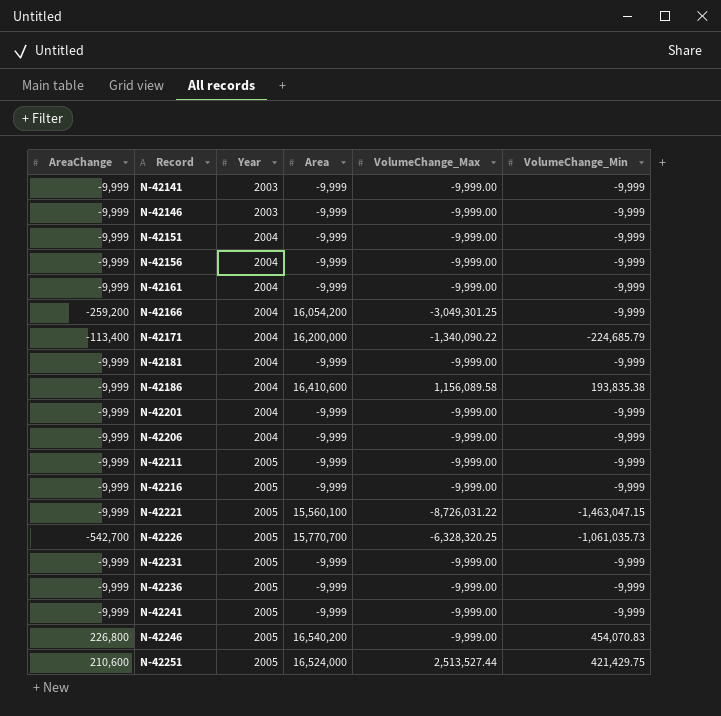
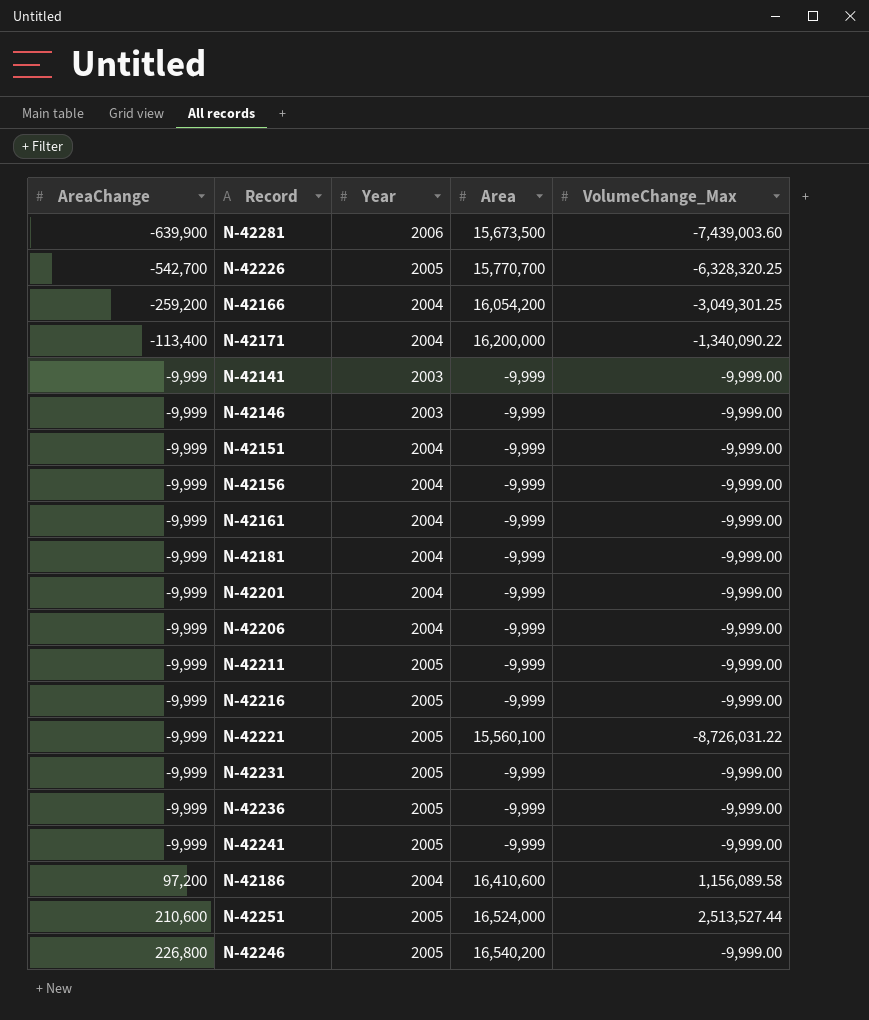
row order: Record ascending -> AreaChange ascending
column VolumeChange_Min | position: 6 -> none
row N-42281: none -> -639,900 | 2006 | 15,673,500 | -7,439,003.60
N-42186 | AreaChange: -9,999 -> 97,200

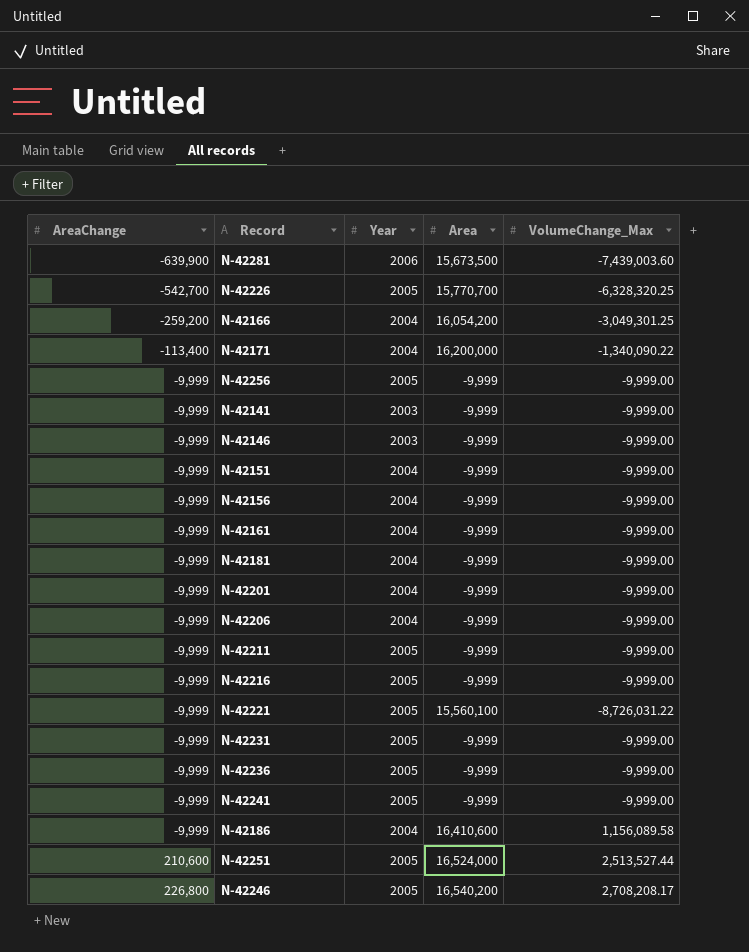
row N-42256: none -> -9,999 | 2005 | -9,999 | -9,999.00
N-42186 | AreaChange: 97,200 -> -9,999
N-42246 | VolumeChange_Max: -9,999.00 -> 2,708,208.17

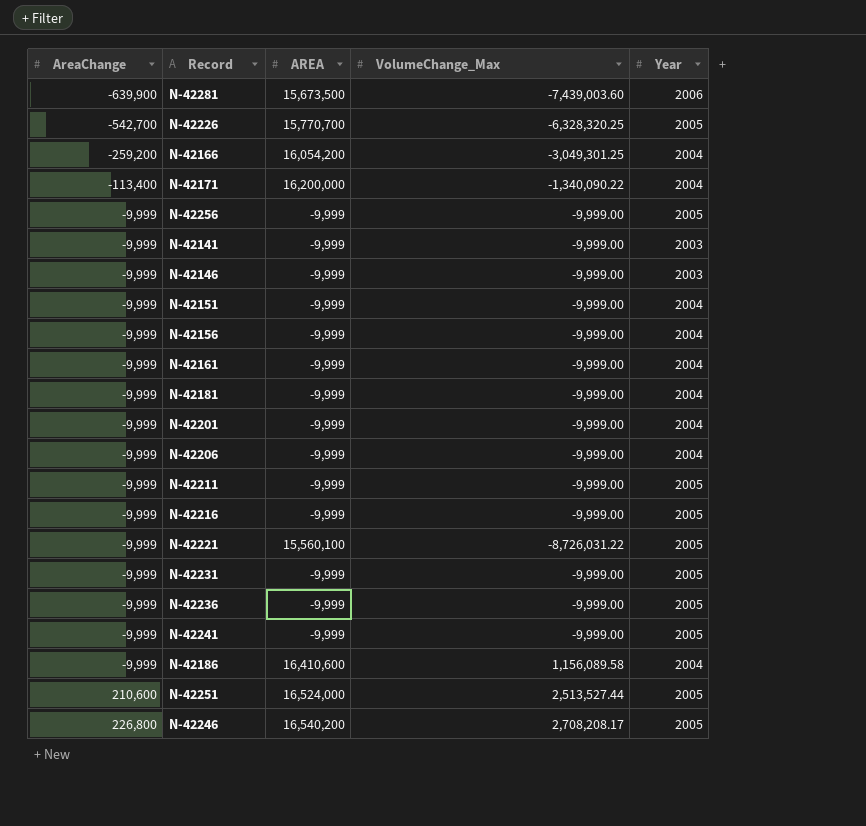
column name: Area -> AREA
column Year | position: 3 -> 5

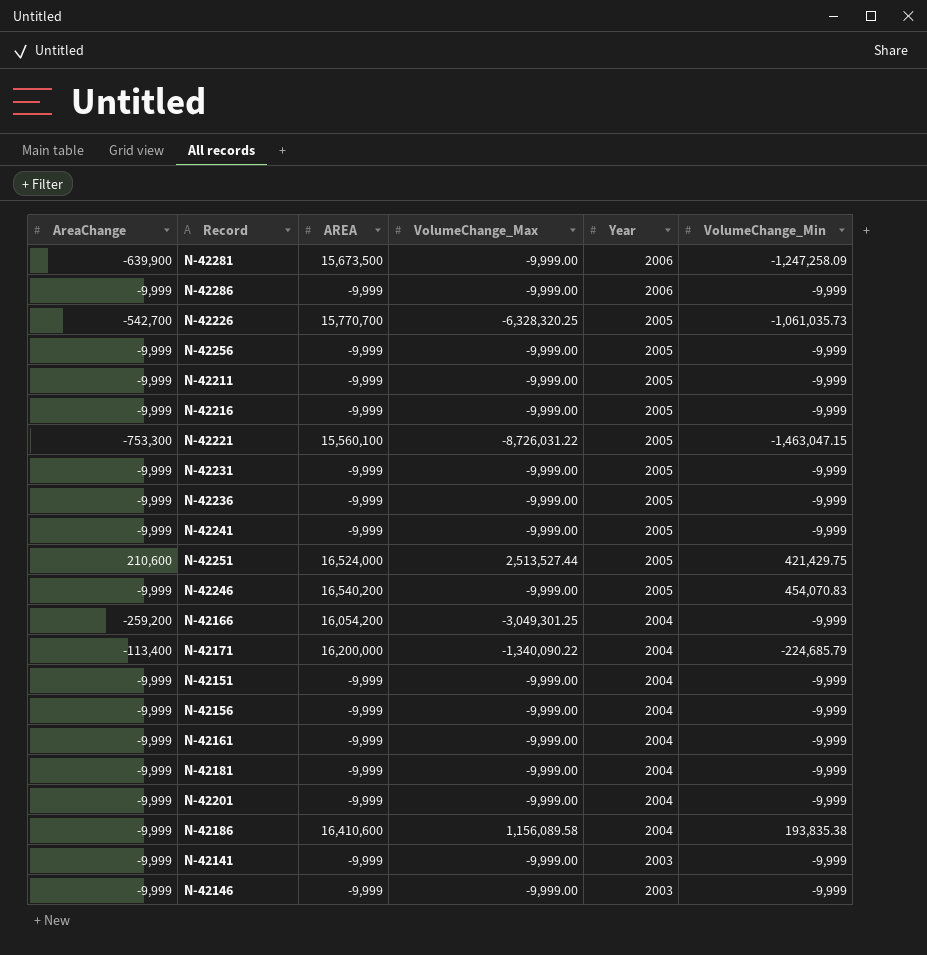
row order: AreaChange ascending -> Year descending
column VolumeChange_Min | position: none -> 6
row N-42206: -9,999 | -9,999 | -9,999.00 | 2004 -> none
N-42281 | VolumeChange_Max: -7,439,003.60 -> -9,999.00
row N-42286: none -> -9,999 | -9,999 | -9,999.00 | 2006 | -9,999
N-42221 | AreaChange: -9,999 -> -753,300
N-42246 | AreaChange: 226,800 -> -9,999
N-42246 | VolumeChange_Max: 2,708,208.17 -> -9,999.00

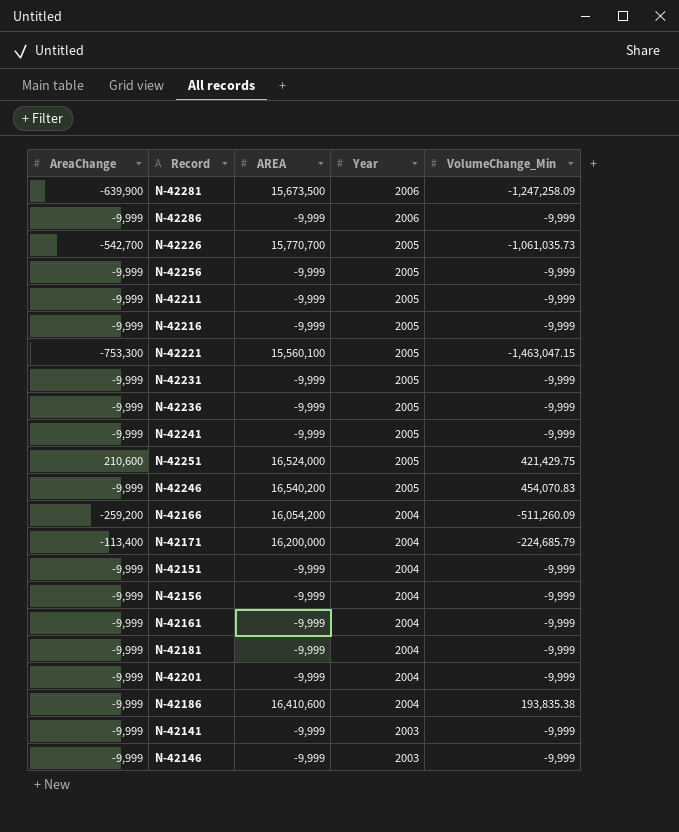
column VolumeChange_Max | position: 4 -> none
N-42166 | VolumeChange_Min: -9,999 -> -511,260.09

